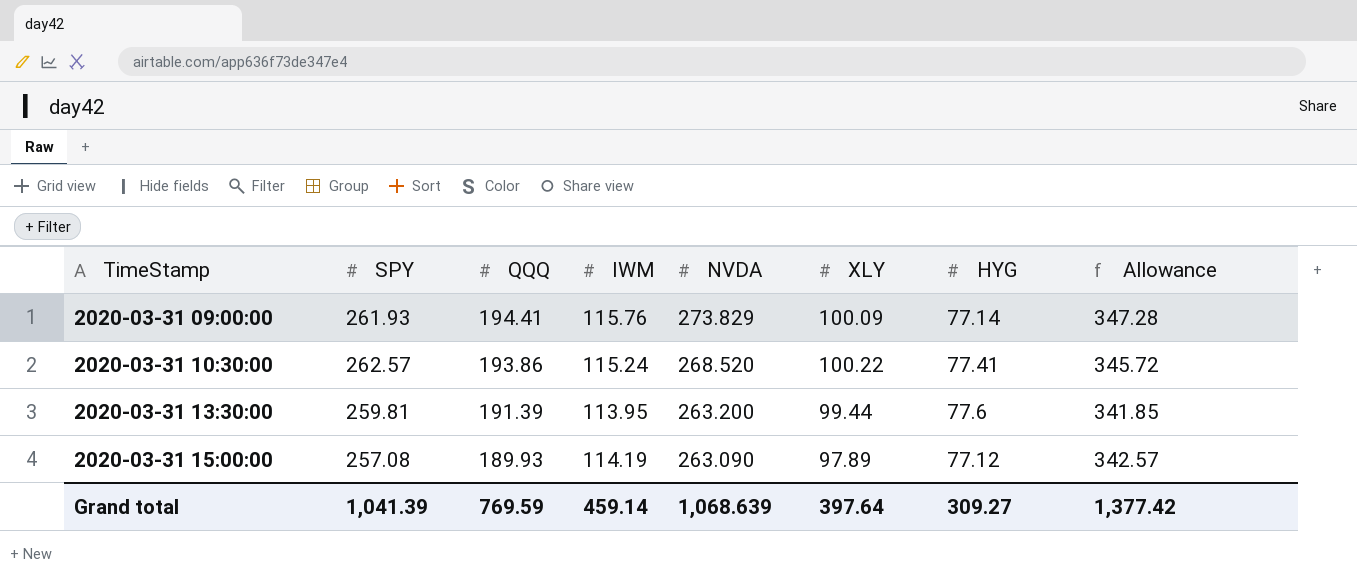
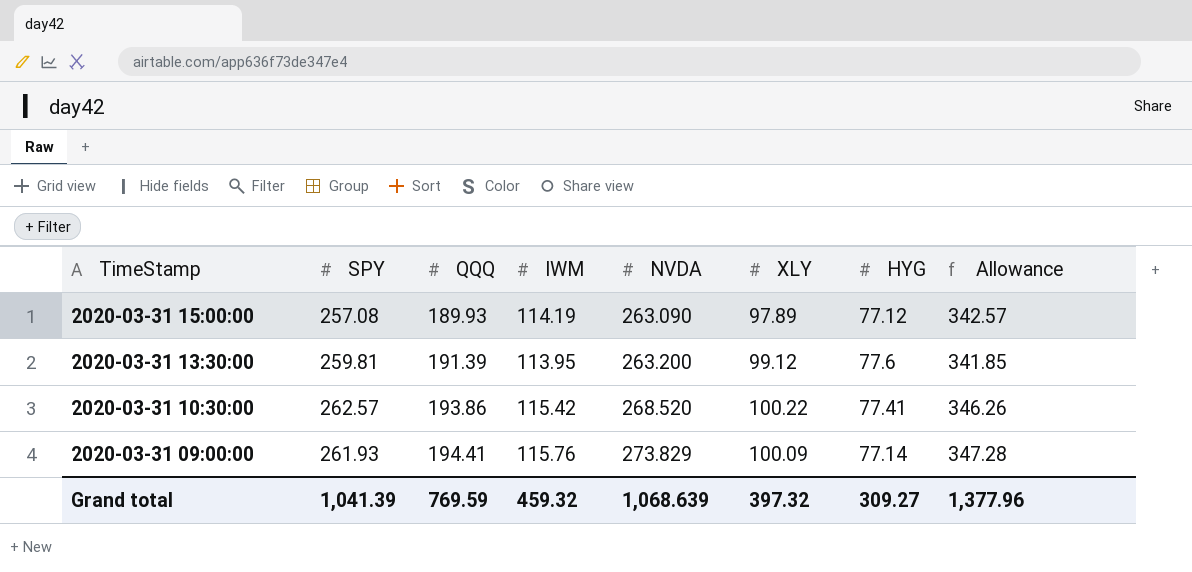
row order: TimeStamp ascending -> TimeStamp descending
2020-03-31 13:30:00 | XLY: 99.44 -> 99.12
2020-03-31 10:30:00 | IWM: 115.24 -> 115.42
2020-03-31 10:30:00 | Allowance: 345.72 -> 346.26
Grand total | IWM: 459.14 -> 459.32
Grand total | XLY: 397.64 -> 397.32
Grand total | Allowance: 1,377.42 -> 1,377.96

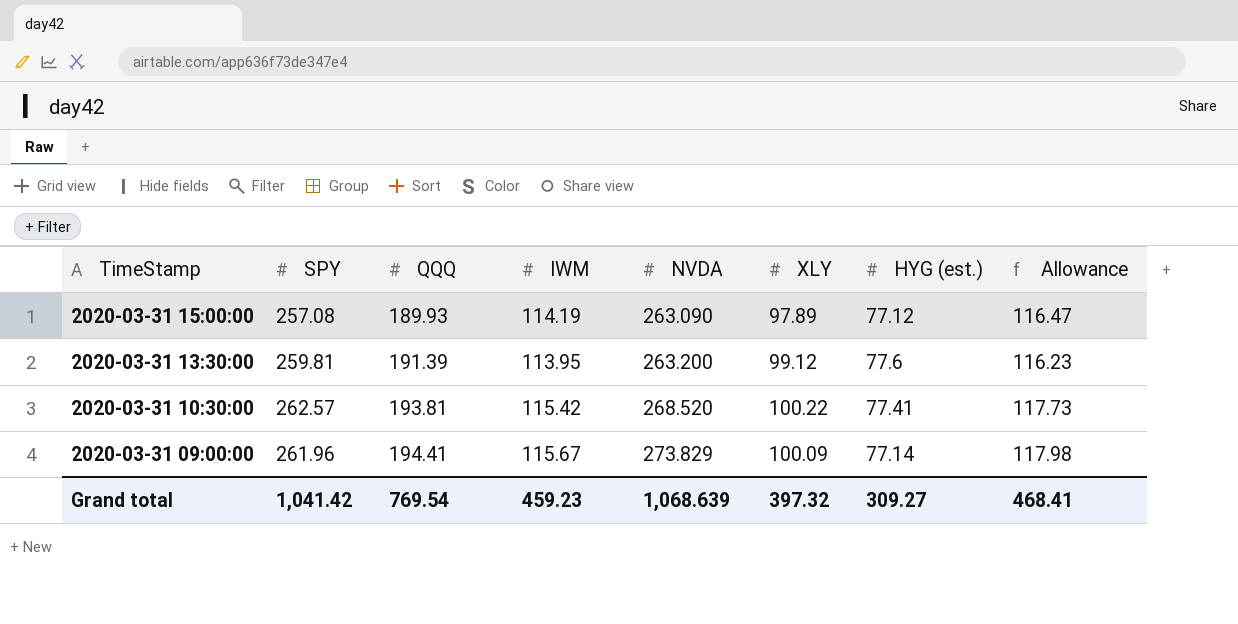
column name: HYG -> HYG (est.)
column Allowance | formula: [IWM] * 3 -> [IWM] * 1.02
2020-03-31 10:30:00 | QQQ: 193.86 -> 193.81
2020-03-31 09:00:00 | SPY: 261.93 -> 261.96
2020-03-31 09:00:00 | IWM: 115.76 -> 115.67
Grand total | SPY: 1,041.39 -> 1,041.42
Grand total | QQQ: 769.59 -> 769.54
Grand total | IWM: 459.32 -> 459.23
Grand total | Allowance: 1,377.96 -> 468.41

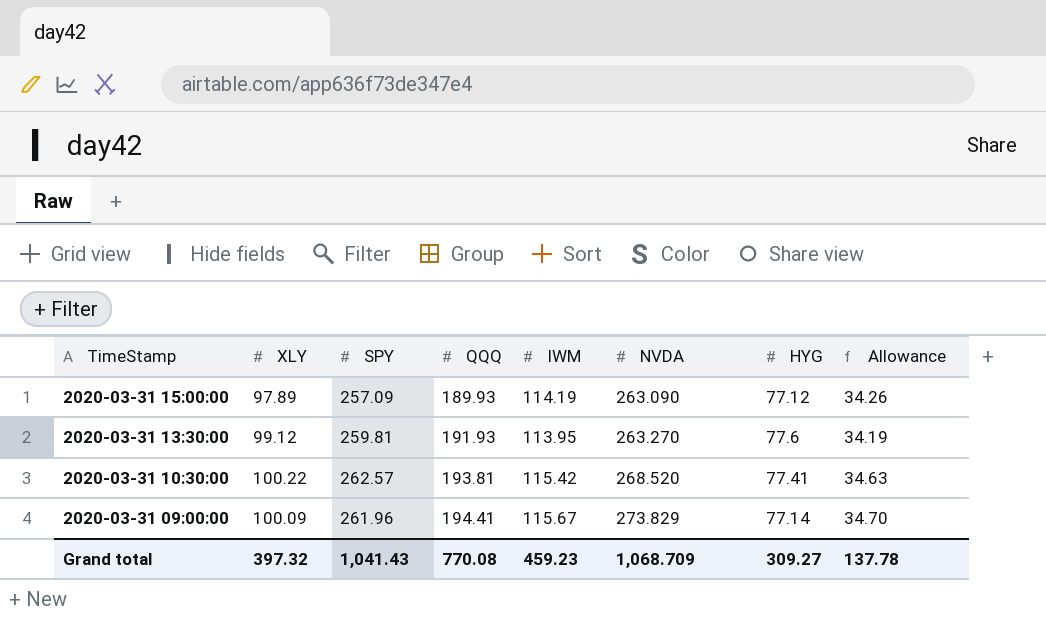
column XLY | position: 6 -> 2
column name: HYG (est.) -> HYG
column Allowance | formula: [IWM] * 1.02 -> [IWM] * 0.3
2020-03-31 15:00:00 | SPY: 257.08 -> 257.09
2020-03-31 13:30:00 | QQQ: 191.39 -> 191.93
2020-03-31 13:30:00 | NVDA: 263.200 -> 263.270
Grand total | SPY: 1,041.42 -> 1,041.43
Grand total | QQQ: 769.54 -> 770.08
Grand total | NVDA: 1,068.639 -> 1,068.709
Grand total | Allowance: 468.41 -> 137.78

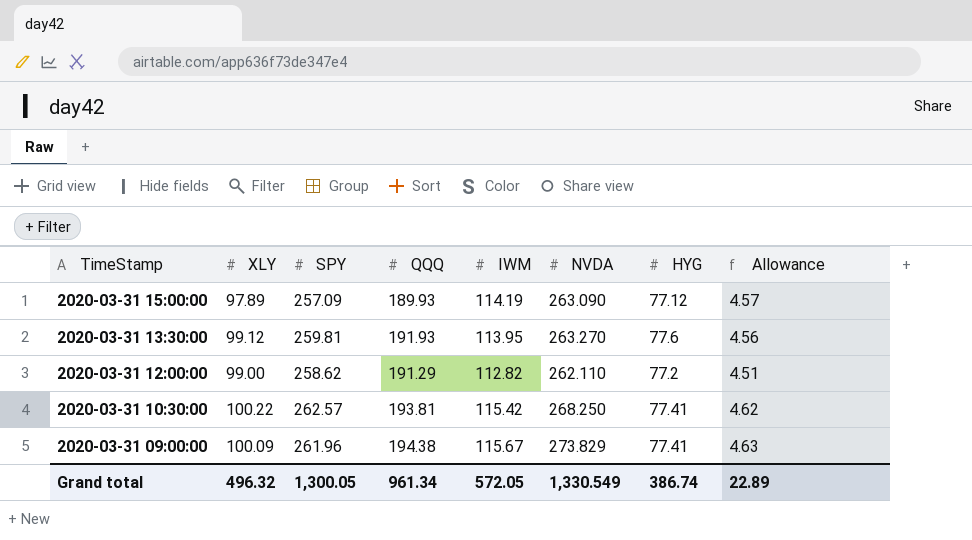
column Allowance | formula: [IWM] * 0.3 -> [IWM] * 0.04
row 2020-03-31 12:00:00: none -> 99.00 | 258.62 | 191.29 | 112.82 | 262.110 | 77.2 | 4.51
2020-03-31 10:30:00 | NVDA: 268.520 -> 268.250
2020-03-31 09:00:00 | QQQ: 194.41 -> 194.38
2020-03-31 09:00:00 | HYG: 77.14 -> 77.41
Grand total | XLY: 397.32 -> 496.32
Grand total | SPY: 1,041.43 -> 1,300.05
Grand total | QQQ: 770.08 -> 961.34
Grand total | IWM: 459.23 -> 572.05
Grand total | NVDA: 1,068.709 -> 1,330.549
Grand total | HYG: 309.27 -> 386.74
Grand total | Allowance: 137.78 -> 22.89

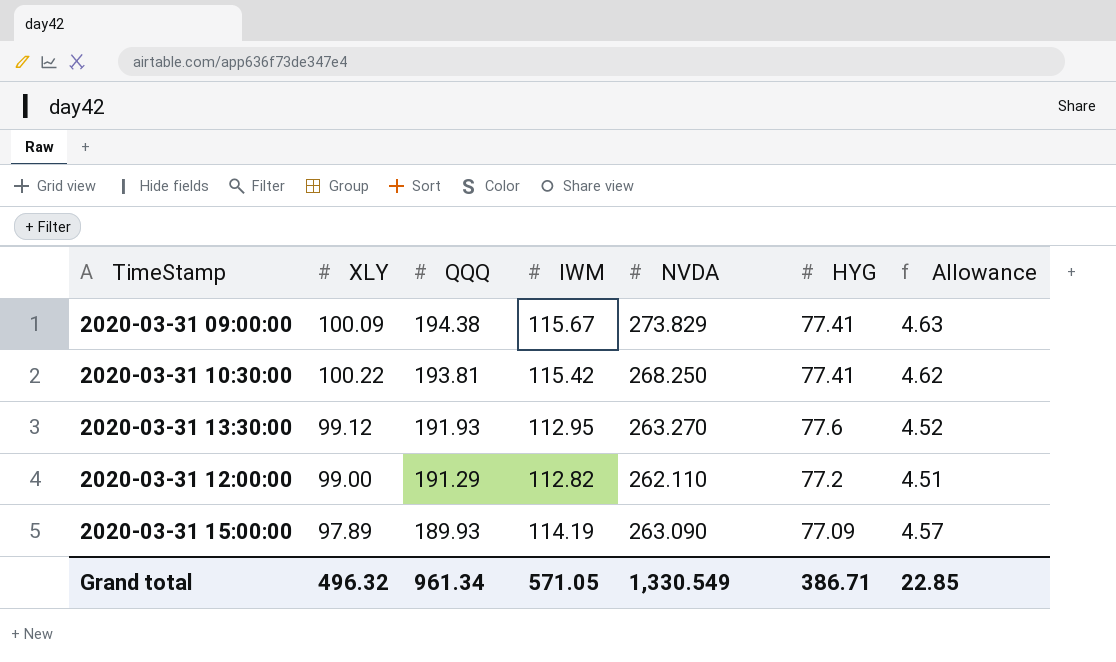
row order: TimeStamp descending -> QQQ descending
column SPY | position: 3 -> none
2020-03-31 13:30:00 | IWM: 113.95 -> 112.95
2020-03-31 13:30:00 | Allowance: 4.56 -> 4.52
2020-03-31 15:00:00 | HYG: 77.12 -> 77.09
Grand total | IWM: 572.05 -> 571.05
Grand total | HYG: 386.74 -> 386.71
Grand total | Allowance: 22.89 -> 22.85

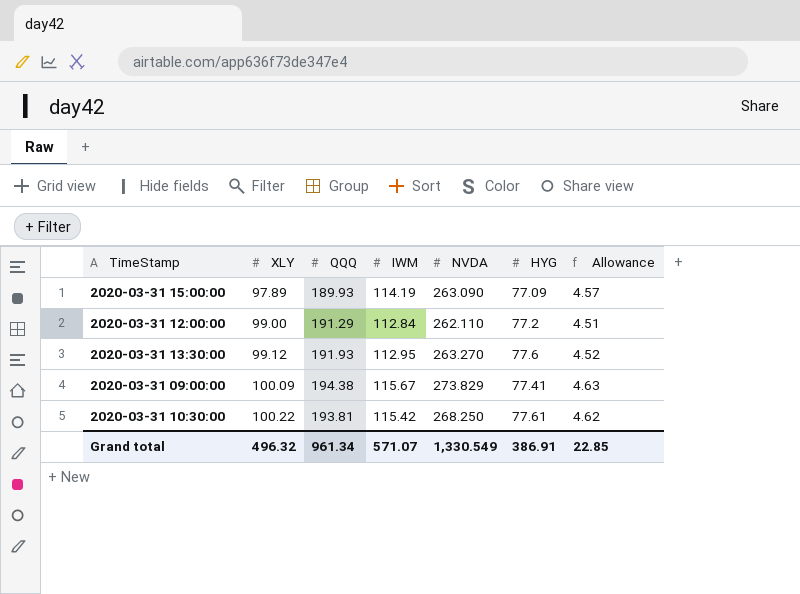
row order: QQQ descending -> XLY ascending
2020-03-31 12:00:00 | IWM: 112.82 -> 112.84
2020-03-31 10:30:00 | HYG: 77.41 -> 77.61
Grand total | IWM: 571.05 -> 571.07
Grand total | HYG: 386.71 -> 386.91

